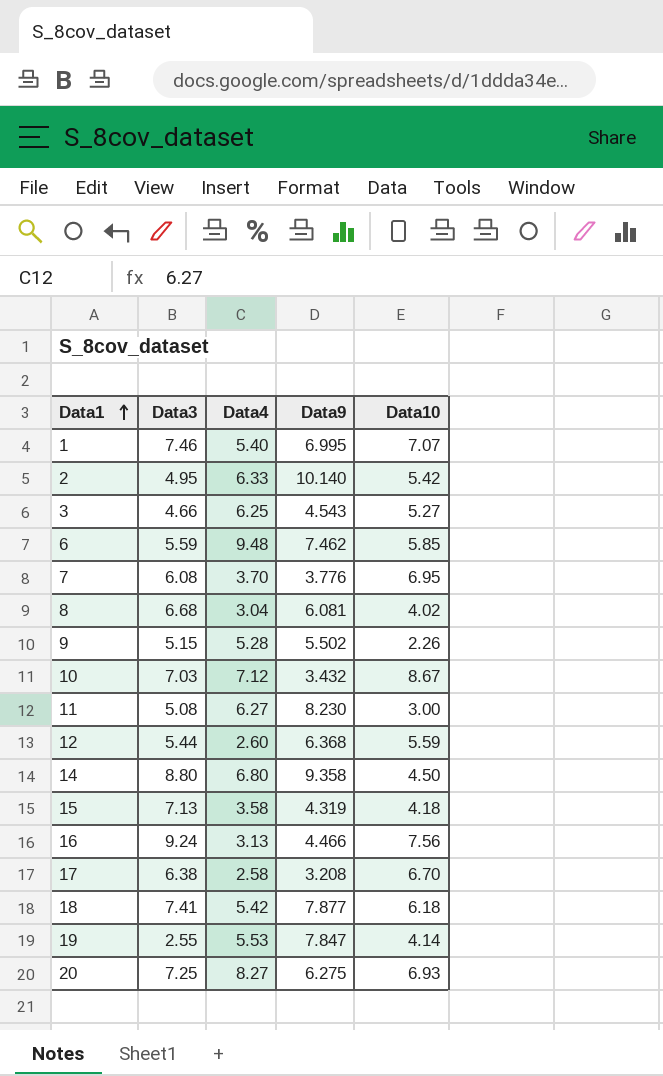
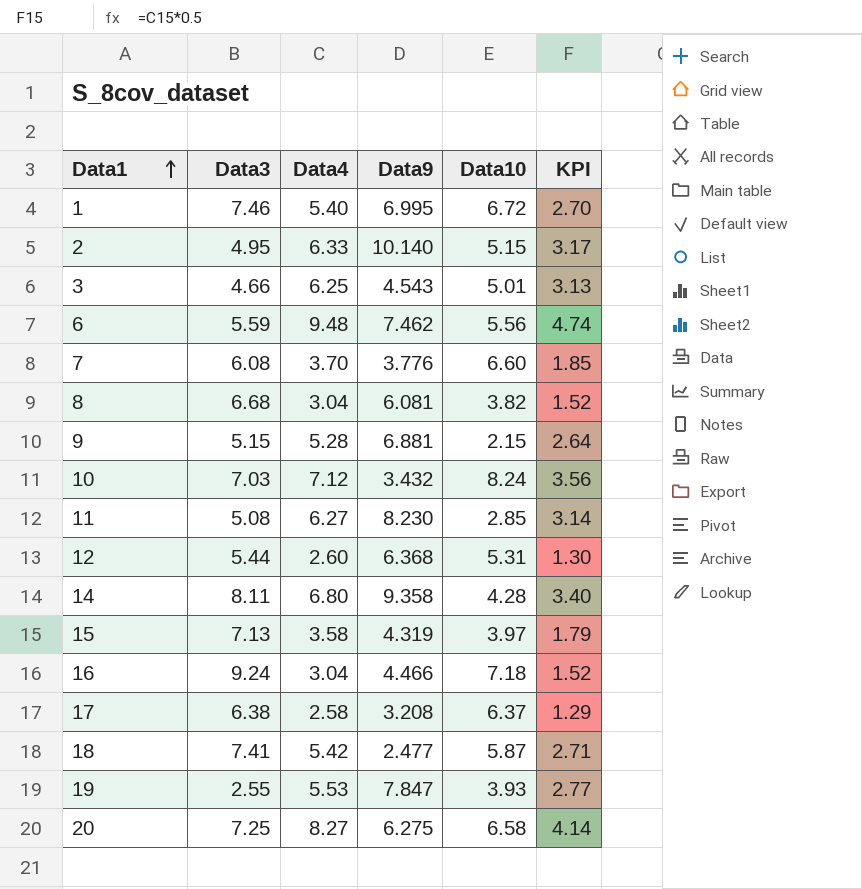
column KPI | formula: none -> [Data4] * 0.5
1 | Data10: 7.07 -> 6.72
2 | Data10: 5.42 -> 5.15
3 | Data10: 5.27 -> 5.01
6 | Data10: 5.85 -> 5.56
7 | Data10: 6.95 -> 6.60
8 | Data10: 4.02 -> 3.82
9 | Data9: 5.502 -> 6.881
9 | Data10: 2.26 -> 2.15
10 | Data10: 8.67 -> 8.24
11 | Data10: 3.00 -> 2.85
12 | Data10: 5.59 -> 5.31
14 | Data3: 8.80 -> 8.11
14 | Data10: 4.50 -> 4.28
15 | Data10: 4.18 -> 3.97
16 | Data4: 3.13 -> 3.04
16 | Data10: 7.56 -> 7.18
17 | Data10: 6.70 -> 6.37
18 | Data9: 7.877 -> 2.477
18 | Data10: 6.18 -> 5.87
19 | Data10: 4.14 -> 3.93
20 | Data10: 6.93 -> 6.58

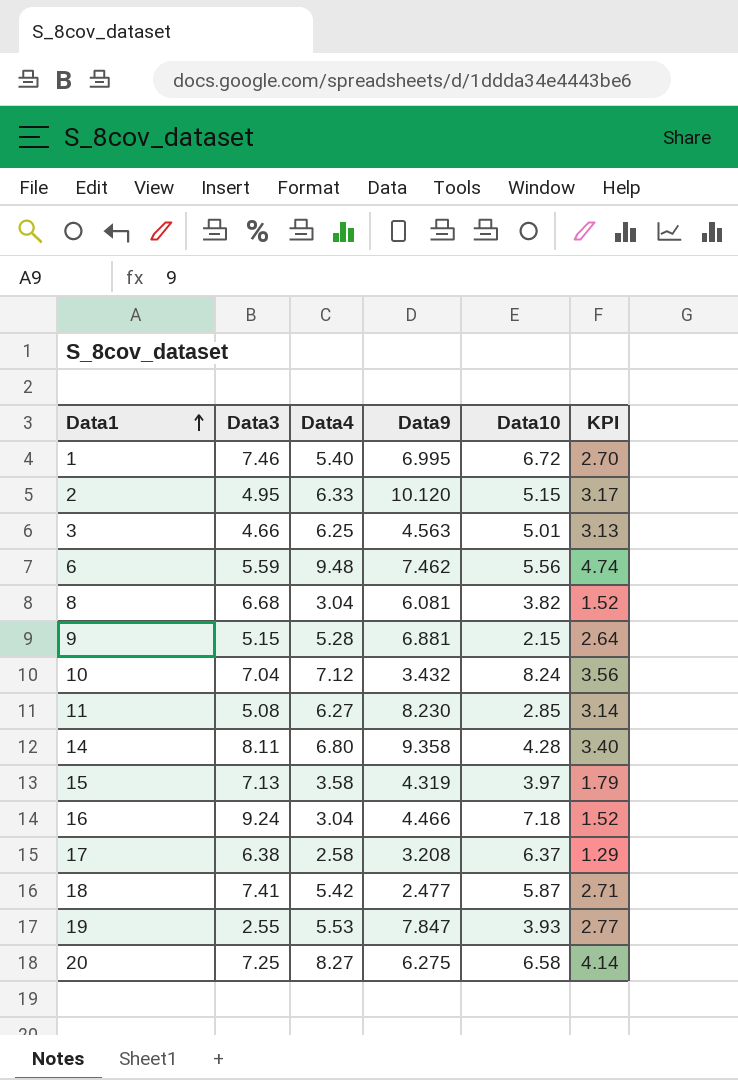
row 7: 6.08 | 3.70 | 3.776 | 6.60 | 1.85 -> none
row 12: 5.44 | 2.60 | 6.368 | 5.31 | 1.30 -> none
2 | Data9: 10.140 -> 10.120
3 | Data9: 4.543 -> 4.563
10 | Data3: 7.03 -> 7.04

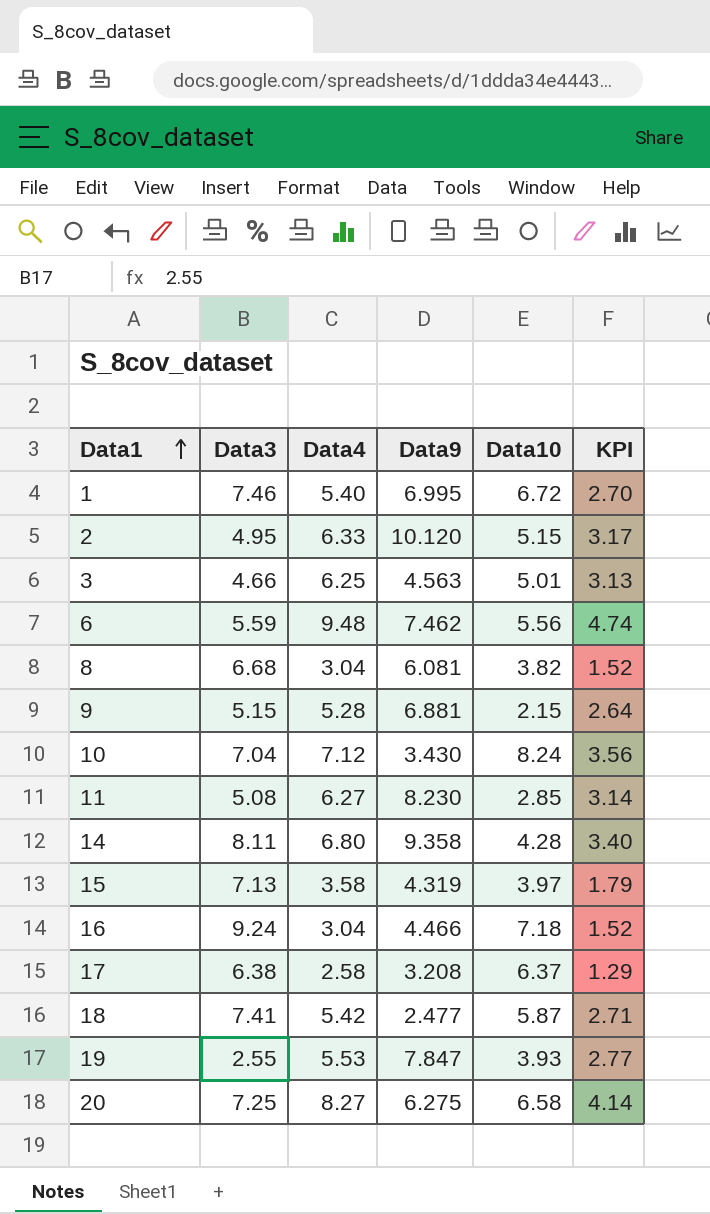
10 | Data9: 3.432 -> 3.430

